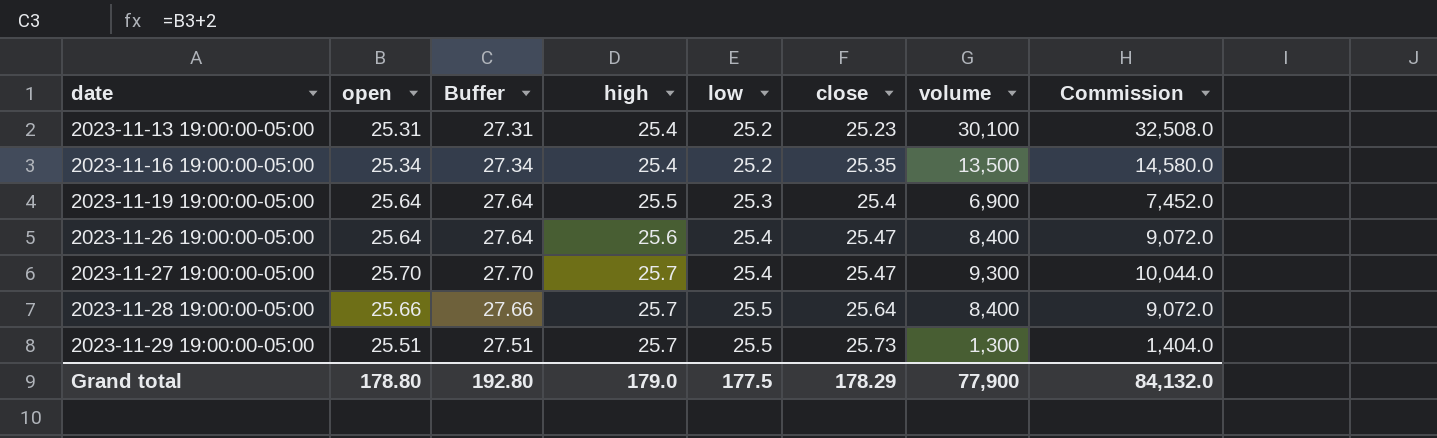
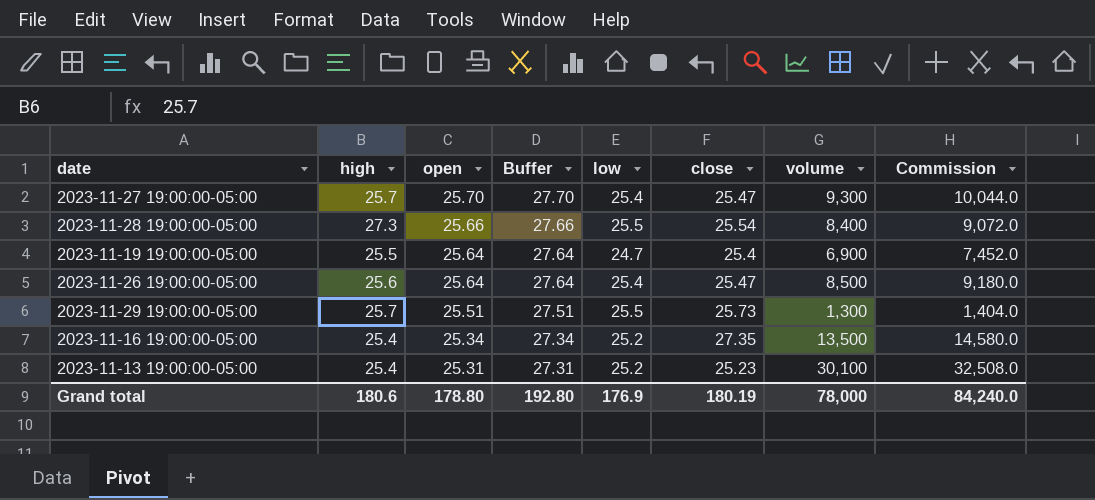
row order: date ascending -> open descending
column high | position: 4 -> 2
2023-11-28 19:00:00-05:00 | high: 25.7 -> 27.3
2023-11-28 19:00:00-05:00 | close: 25.64 -> 25.54
2023-11-19 19:00:00-05:00 | low: 25.3 -> 24.7
2023-11-26 19:00:00-05:00 | volume: 8,400 -> 8,500
2023-11-26 19:00:00-05:00 | Commission: 9,072.0 -> 9,180.0
2023-11-16 19:00:00-05:00 | close: 25.35 -> 27.35
Grand total | high: 179.0 -> 180.6
Grand total | low: 177.5 -> 176.9
Grand total | close: 178.29 -> 180.19
Grand total | volume: 77,900 -> 78,000
Grand total | Commission: 84,132.0 -> 84,240.0

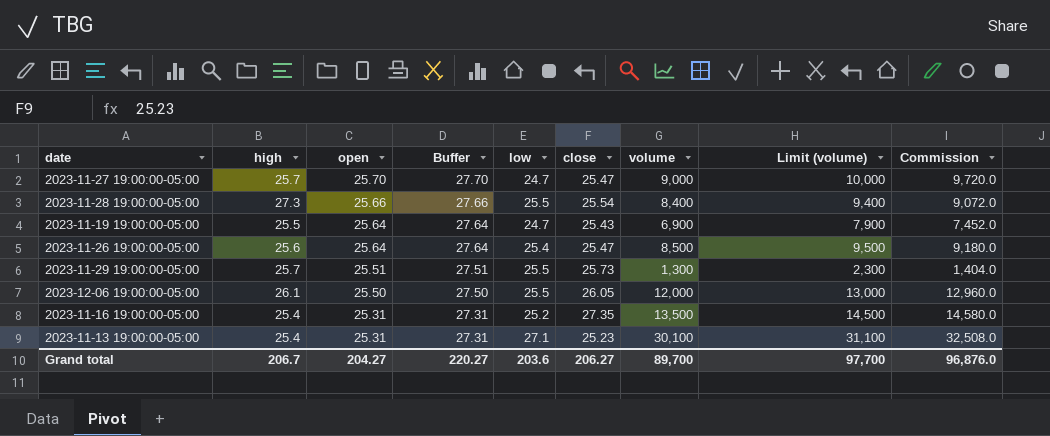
column Limit (volume) | formula: none -> [volume] + 1000
2023-11-27 19:00:00-05:00 | low: 25.4 -> 24.7
2023-11-27 19:00:00-05:00 | volume: 9,300 -> 9,000
2023-11-27 19:00:00-05:00 | Commission: 10,044.0 -> 9,720.0
2023-11-19 19:00:00-05:00 | close: 25.4 -> 25.43
row 2023-12-06 19:00:00-05:00: none -> 26.1 | 25.50 | 27.50 | 25.5 | 26.05 | 12,000 | 13,000 | 12,960.0
2023-11-16 19:00:00-05:00 | open: 25.34 -> 25.31
2023-11-16 19:00:00-05:00 | Buffer: 27.34 -> 27.31
2023-11-13 19:00:00-05:00 | low: 25.2 -> 27.1
Grand total | high: 180.6 -> 206.7
Grand total | open: 178.80 -> 204.27
Grand total | Buffer: 192.80 -> 220.27
Grand total | low: 176.9 -> 203.6
Grand total | close: 180.19 -> 206.27
Grand total | volume: 78,000 -> 89,700
Grand total | Commission: 84,240.0 -> 96,876.0

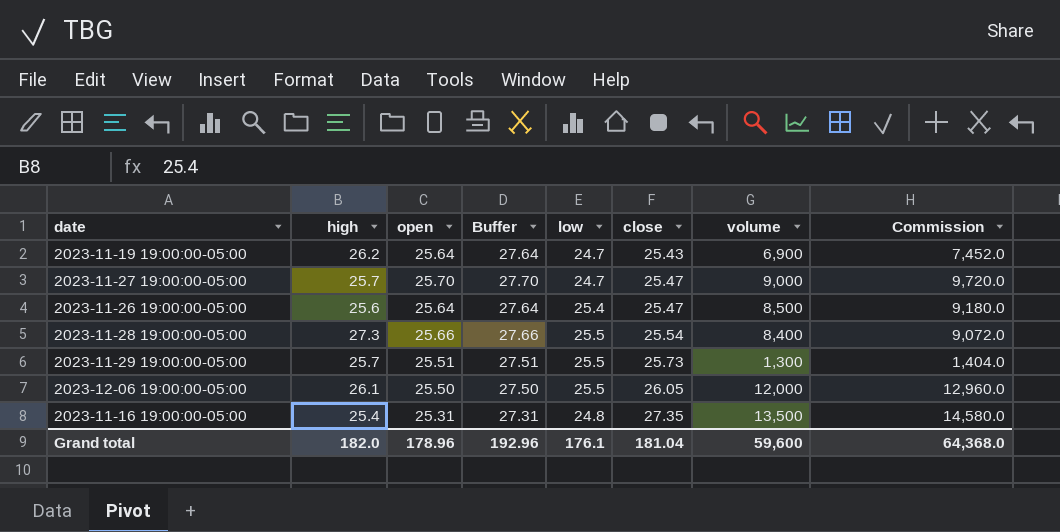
row order: open descending -> close ascending
column Limit (volume) | formula: [volume] + 1000 -> none
row 2023-11-13 19:00:00-05:00: 25.4 | 25.31 | 27.31 | 27.1 | 25.23 | 30,100 | 31,100 | 32,508.0 -> none
2023-11-19 19:00:00-05:00 | high: 25.5 -> 26.2
2023-11-16 19:00:00-05:00 | low: 25.2 -> 24.8
Grand total | high: 206.7 -> 182.0
Grand total | open: 204.27 -> 178.96
Grand total | Buffer: 220.27 -> 192.96
Grand total | low: 203.6 -> 176.1
Grand total | close: 206.27 -> 181.04
Grand total | volume: 89,700 -> 59,600
Grand total | Commission: 96,876.0 -> 64,368.0

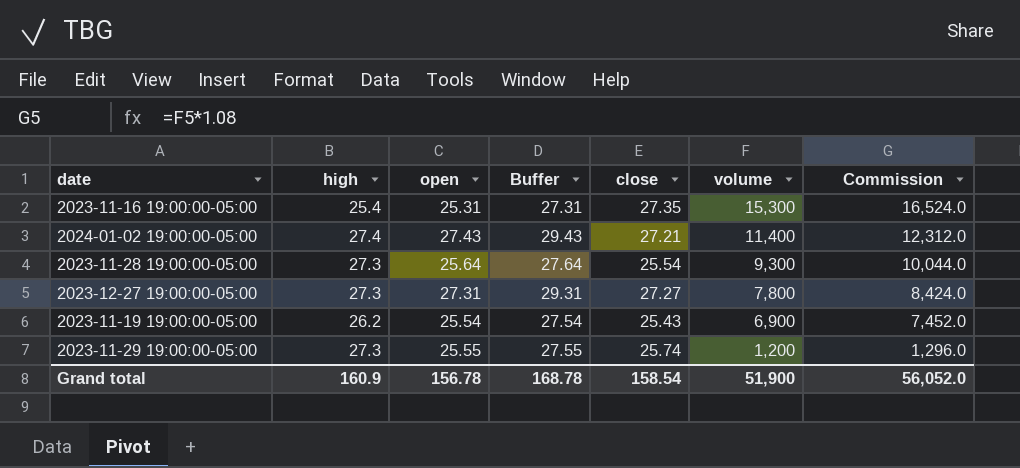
row order: close ascending -> volume descending
column low | position: 5 -> none
row 2023-11-27 19:00:00-05:00: 25.7 | 25.70 | 27.70 | 24.7 | 25.47 | 9,000 | 9,720.0 -> none
row 2023-11-26 19:00:00-05:00: 25.6 | 25.64 | 27.64 | 25.4 | 25.47 | 8,500 | 9,180.0 -> none
row 2023-12-06 19:00:00-05:00: 26.1 | 25.50 | 27.50 | 25.5 | 26.05 | 12,000 | 12,960.0 -> none
2023-11-16 19:00:00-05:00 | volume: 13,500 -> 15,300
2023-11-16 19:00:00-05:00 | Commission: 14,580.0 -> 16,524.0
row 2024-01-02 19:00:00-05:00: none -> 27.4 | 27.43 | 29.43 | 27.21 | 11,400 | 12,312.0
2023-11-28 19:00:00-05:00 | open: 25.66 -> 25.64
2023-11-28 19:00:00-05:00 | Buffer: 27.66 -> 27.64
2023-11-28 19:00:00-05:00 | volume: 8,400 -> 9,300
2023-11-28 19:00:00-05:00 | Commission: 9,072.0 -> 10,044.0
row 2023-12-27 19:00:00-05:00: none -> 27.3 | 27.31 | 29.31 | 27.27 | 7,800 | 8,424.0
2023-11-19 19:00:00-05:00 | open: 25.64 -> 25.54
2023-11-19 19:00:00-05:00 | Buffer: 27.64 -> 27.54
2023-11-29 19:00:00-05:00 | high: 25.7 -> 27.3
2023-11-29 19:00:00-05:00 | open: 25.51 -> 25.55
2023-11-29 19:00:00-05:00 | Buffer: 27.51 -> 27.55
2023-11-29 19:00:00-05:00 | close: 25.73 -> 25.74
2023-11-29 19:00:00-05:00 | volume: 1,300 -> 1,200
2023-11-29 19:00:00-05:00 | Commission: 1,404.0 -> 1,296.0
Grand total | high: 182.0 -> 160.9
Grand total | open: 178.96 -> 156.78
Grand total | Buffer: 192.96 -> 168.78
Grand total | close: 181.04 -> 158.54
Grand total | volume: 59,600 -> 51,900
Grand total | Commission: 64,368.0 -> 56,052.0

